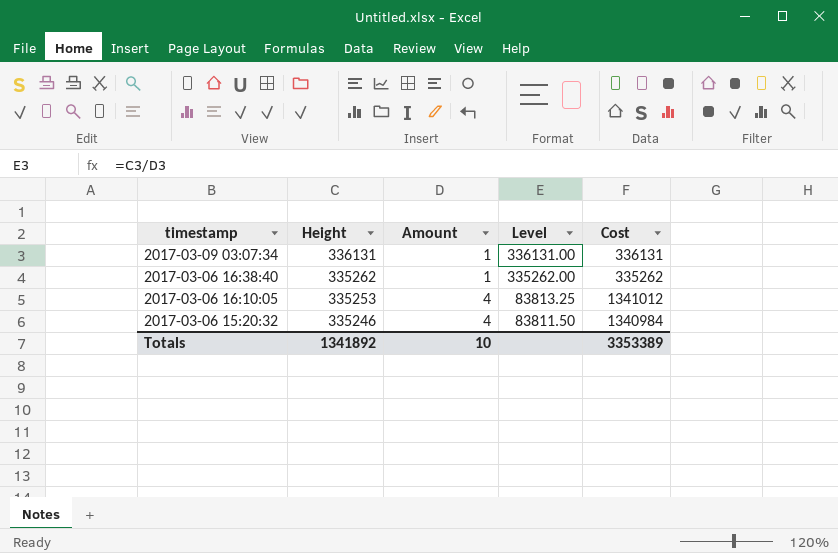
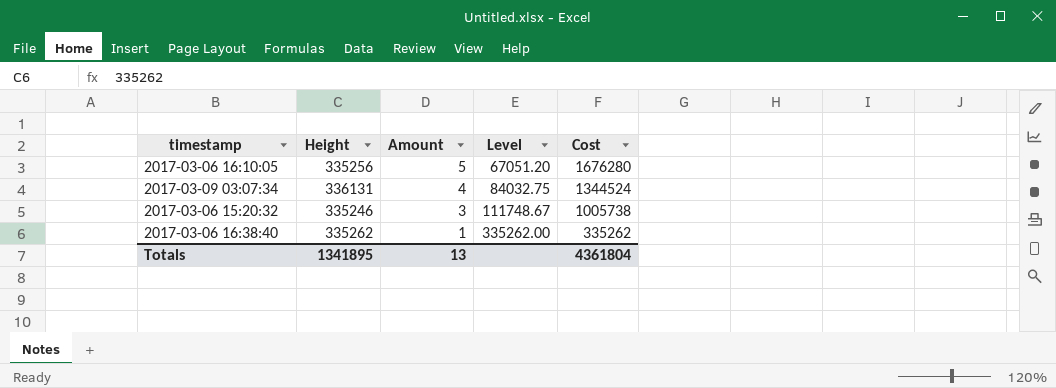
row order: timestamp descending -> Amount descending
2017-03-06 16:10:05 | Height: 335253 -> 335256
2017-03-06 16:10:05 | Amount: 4 -> 5
2017-03-06 16:10:05 | Level: 83813.25 -> 67051.20
2017-03-06 16:10:05 | Cost: 1341012 -> 1676280
2017-03-09 03:07:34 | Amount: 1 -> 4
2017-03-09 03:07:34 | Level: 336131.00 -> 84032.75
2017-03-09 03:07:34 | Cost: 336131 -> 1344524
2017-03-06 15:20:32 | Amount: 4 -> 3
2017-03-06 15:20:32 | Level: 83811.50 -> 111748.67
2017-03-06 15:20:32 | Cost: 1340984 -> 1005738
Totals | Height: 1341892 -> 1341895
Totals | Amount: 10 -> 13
Totals | Cost: 3353389 -> 4361804

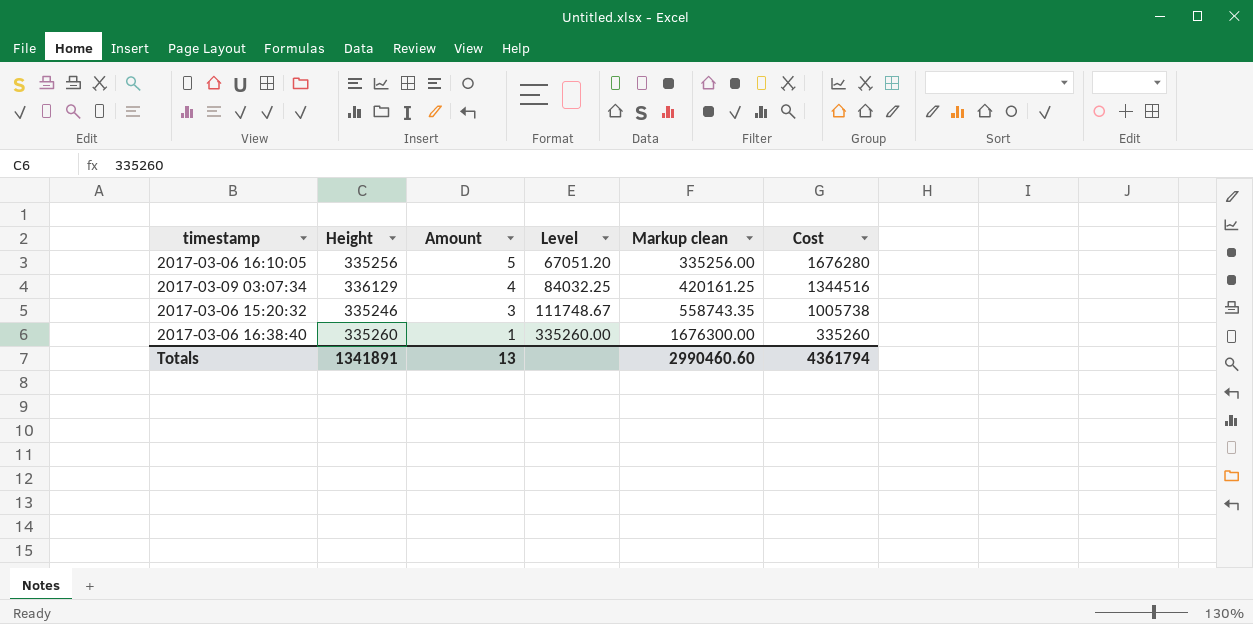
column Markup clean | formula: none -> [Level] * 5
2017-03-09 03:07:34 | Height: 336131 -> 336129
2017-03-09 03:07:34 | Level: 84032.75 -> 84032.25
2017-03-09 03:07:34 | Cost: 1344524 -> 1344516
2017-03-06 16:38:40 | Height: 335262 -> 335260
2017-03-06 16:38:40 | Level: 335262.00 -> 335260.00
2017-03-06 16:38:40 | Cost: 335262 -> 335260
Totals | Height: 1341895 -> 1341891
Totals | Cost: 4361804 -> 4361794

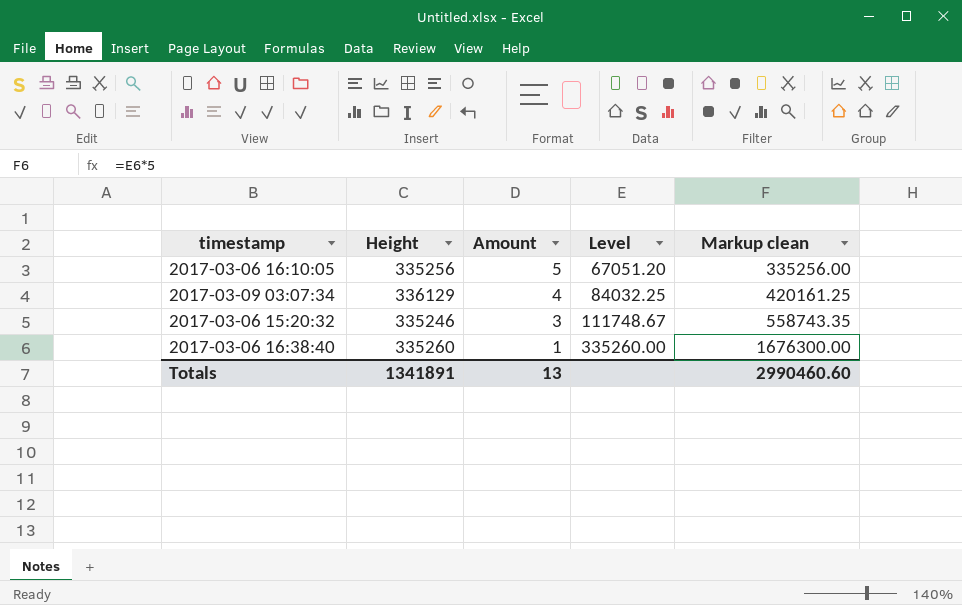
column Cost | formula: [Height] * [Amount] -> none

